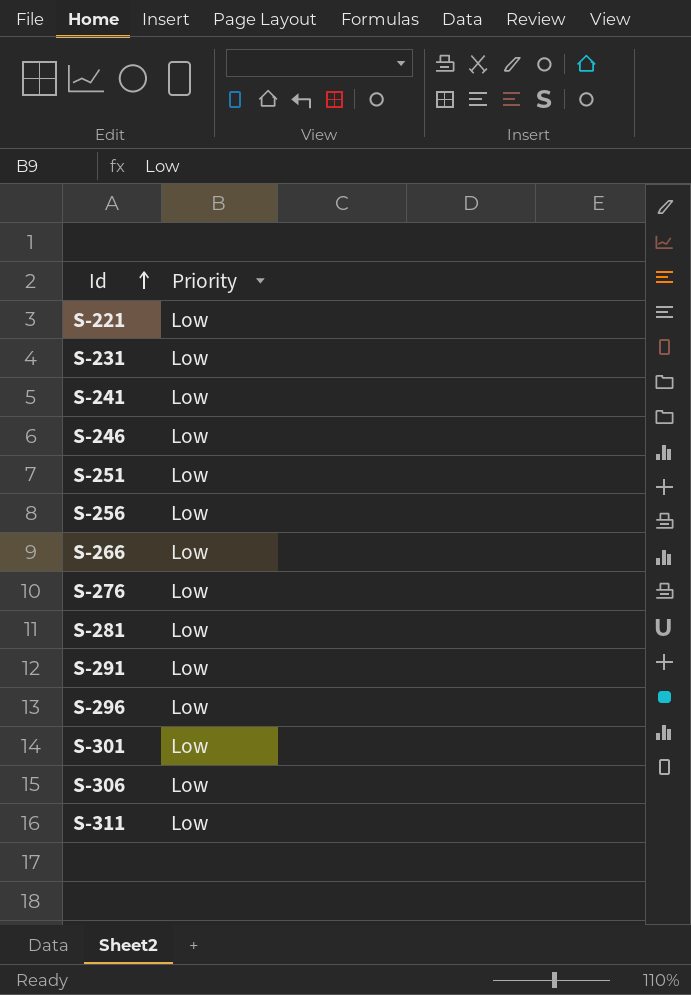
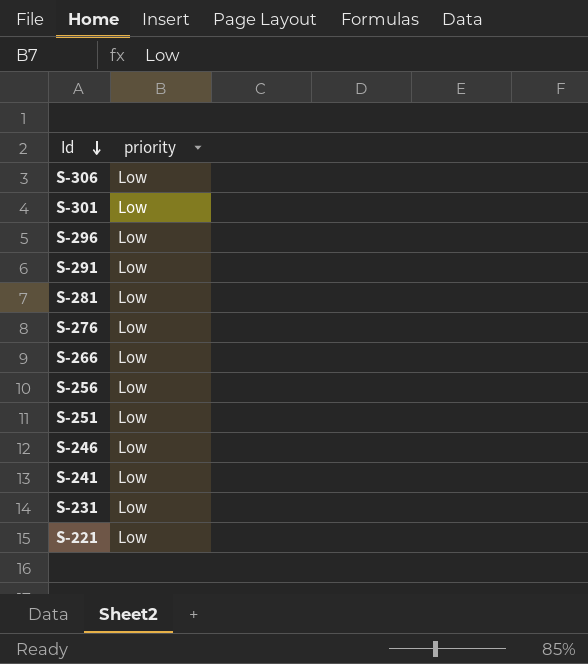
row order: Id ascending -> Id descending
column name: Priority -> priority
row S-311: Low -> none

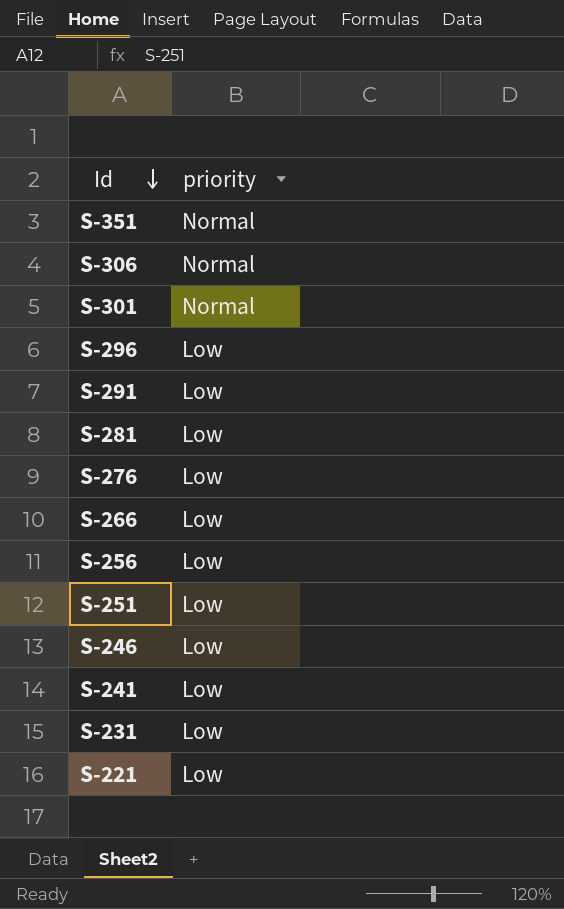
row S-351: none -> Normal
S-306 | priority: Low -> Normal
S-301 | priority: Low -> Normal

